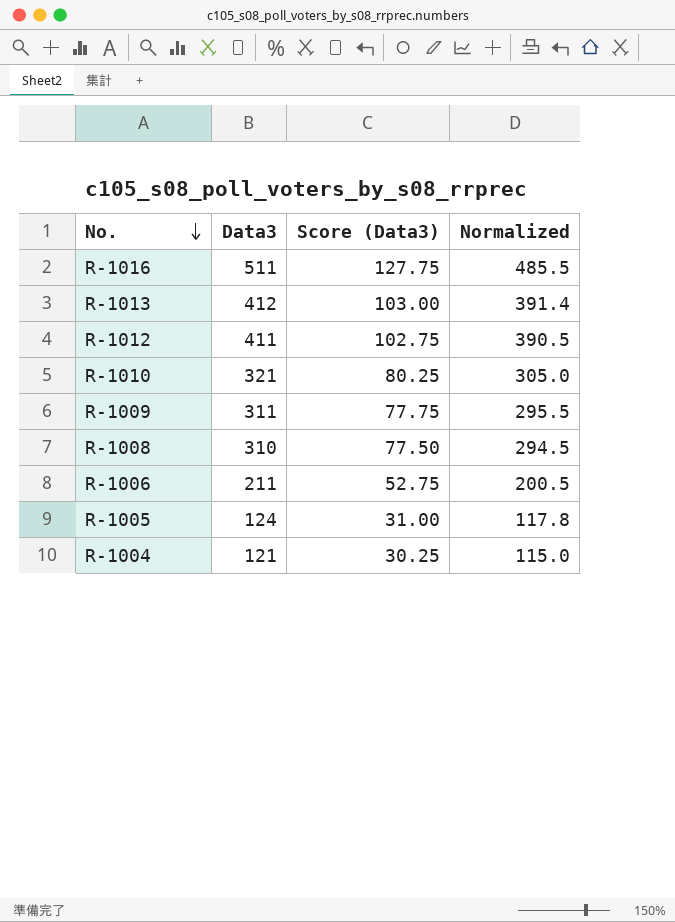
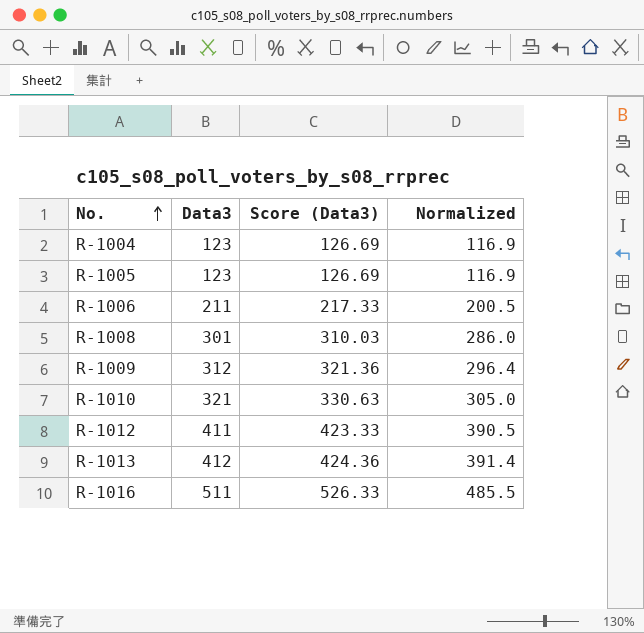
row order: No. descending -> No. ascending
column Score (Data3) | formula: [Data3] * 0.25 -> [Data3] * 1.03
R-1004 | Data3: 121 -> 123
R-1004 | Normalized: 115.0 -> 116.9
R-1005 | Data3: 124 -> 123
R-1005 | Normalized: 117.8 -> 116.9
R-1008 | Data3: 310 -> 301
R-1008 | Normalized: 294.5 -> 286.0
R-1009 | Data3: 311 -> 312
R-1009 | Normalized: 295.5 -> 296.4

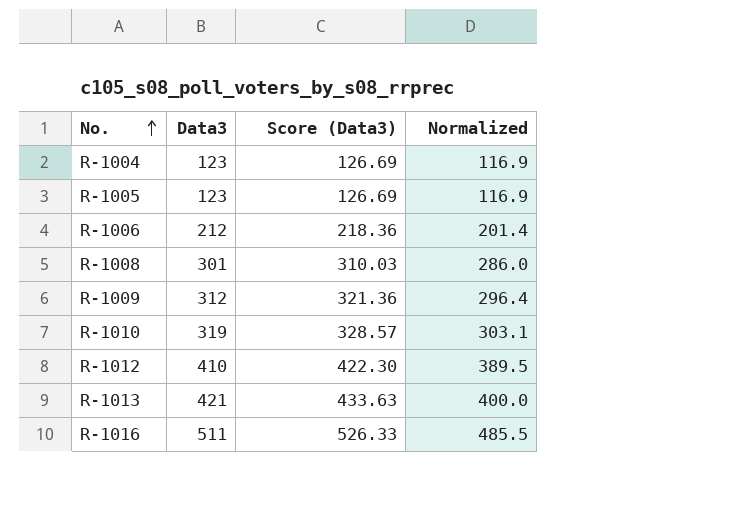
R-1006 | Data3: 211 -> 212
R-1006 | Score (Data3): 217.33 -> 218.36
R-1006 | Normalized: 200.5 -> 201.4
R-1010 | Data3: 321 -> 319
R-1010 | Score (Data3): 330.63 -> 328.57
R-1010 | Normalized: 305.0 -> 303.1
R-1012 | Data3: 411 -> 410
R-1012 | Score (Data3): 423.33 -> 422.30
R-1012 | Normalized: 390.5 -> 389.5
R-1013 | Data3: 412 -> 421
R-1013 | Score (Data3): 424.36 -> 433.63
R-1013 | Normalized: 391.4 -> 400.0

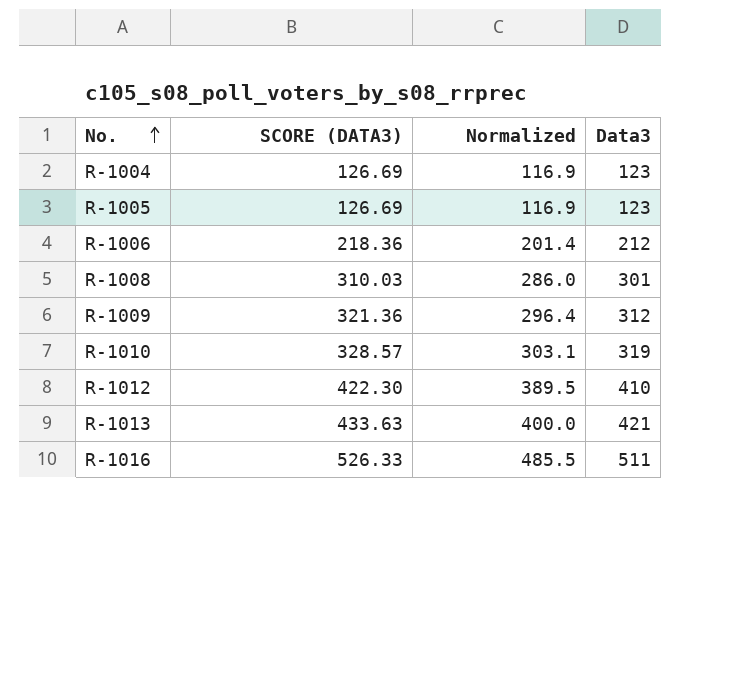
column name: Score (Data3) -> SCORE (DATA3)
column Data3 | position: 2 -> 4

